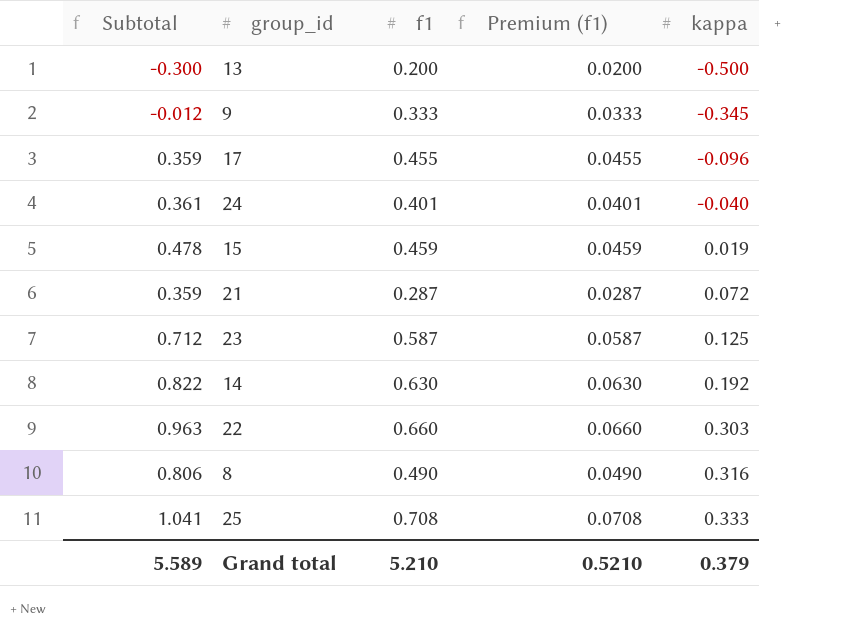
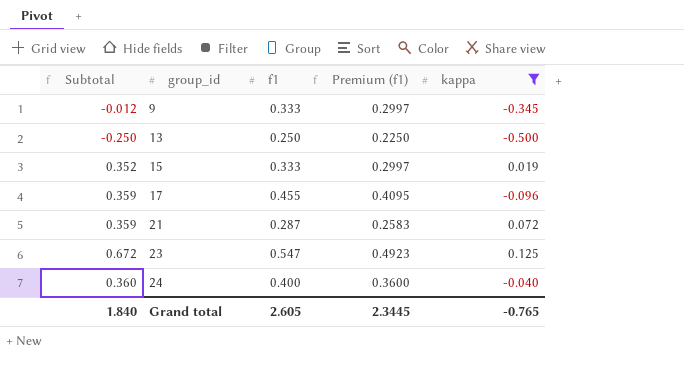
filter: none -> kappa <= 0.125
row order: kappa ascending -> group_id ascending
column Premium (f1) | formula: [f1] * 0.1 -> [f1] * 0.9
13 | Subtotal: -0.300 -> -0.250
13 | f1: 0.200 -> 0.250
15 | Subtotal: 0.478 -> 0.352
15 | f1: 0.459 -> 0.333
23 | Subtotal: 0.712 -> 0.672
23 | f1: 0.587 -> 0.547
24 | Subtotal: 0.361 -> 0.360
24 | f1: 0.401 -> 0.400
Grand total | Subtotal: 5.589 -> 1.840
Grand total | f1: 5.210 -> 2.605
Grand total | Premium (f1): 0.5210 -> 2.3445
Grand total | kappa: 0.379 -> -0.765

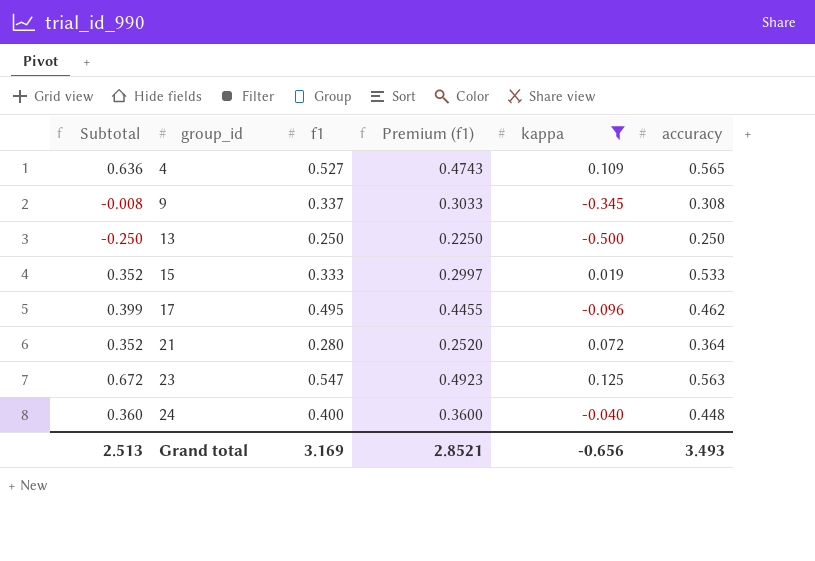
column accuracy | position: none -> 6
row 4: none -> 0.636 | 0.527 | 0.4743 | 0.109 | 0.565
9 | Subtotal: -0.012 -> -0.008
9 | f1: 0.333 -> 0.337
9 | Premium (f1): 0.2997 -> 0.3033
17 | Subtotal: 0.359 -> 0.399
17 | f1: 0.455 -> 0.495
17 | Premium (f1): 0.4095 -> 0.4455
21 | Subtotal: 0.359 -> 0.352
21 | f1: 0.287 -> 0.280
21 | Premium (f1): 0.2583 -> 0.2520
Grand total | Subtotal: 1.840 -> 2.513
Grand total | f1: 2.605 -> 3.169
Grand total | Premium (f1): 2.3445 -> 2.8521
Grand total | kappa: -0.765 -> -0.656

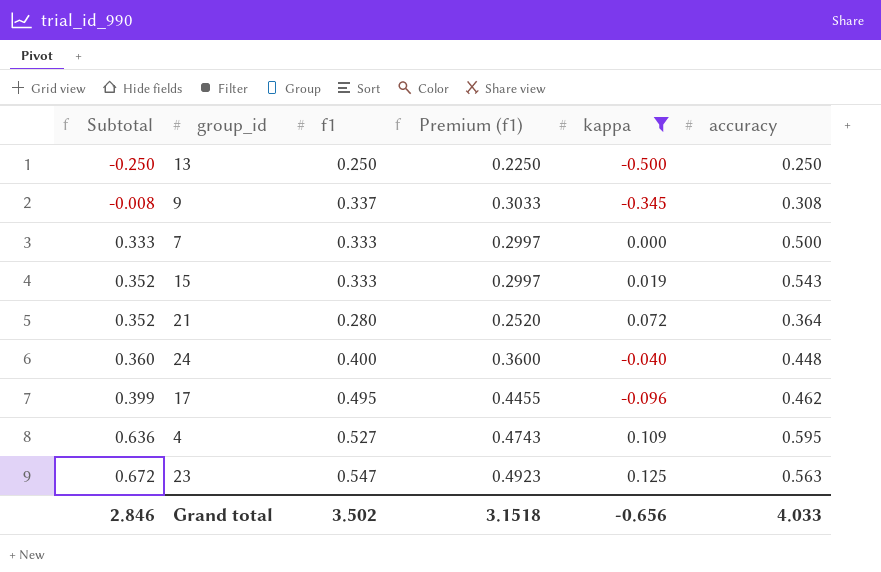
row order: group_id ascending -> Subtotal ascending
row 7: none -> 0.333 | 0.333 | 0.2997 | 0.000 | 0.500
15 | accuracy: 0.533 -> 0.543
4 | accuracy: 0.565 -> 0.595
Grand total | Subtotal: 2.513 -> 2.846
Grand total | f1: 3.169 -> 3.502
Grand total | Premium (f1): 2.8521 -> 3.1518
Grand total | accuracy: 3.493 -> 4.033

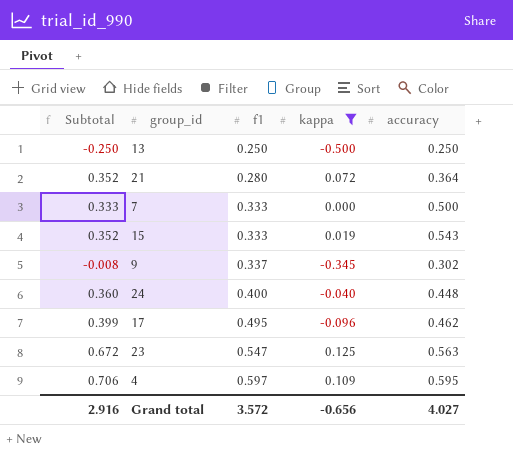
row order: Subtotal ascending -> f1 ascending
column Premium (f1) | formula: [f1] * 0.9 -> none
9 | accuracy: 0.308 -> 0.302
4 | Subtotal: 0.636 -> 0.706
4 | f1: 0.527 -> 0.597
Grand total | Subtotal: 2.846 -> 2.916
Grand total | f1: 3.502 -> 3.572
Grand total | accuracy: 4.033 -> 4.027

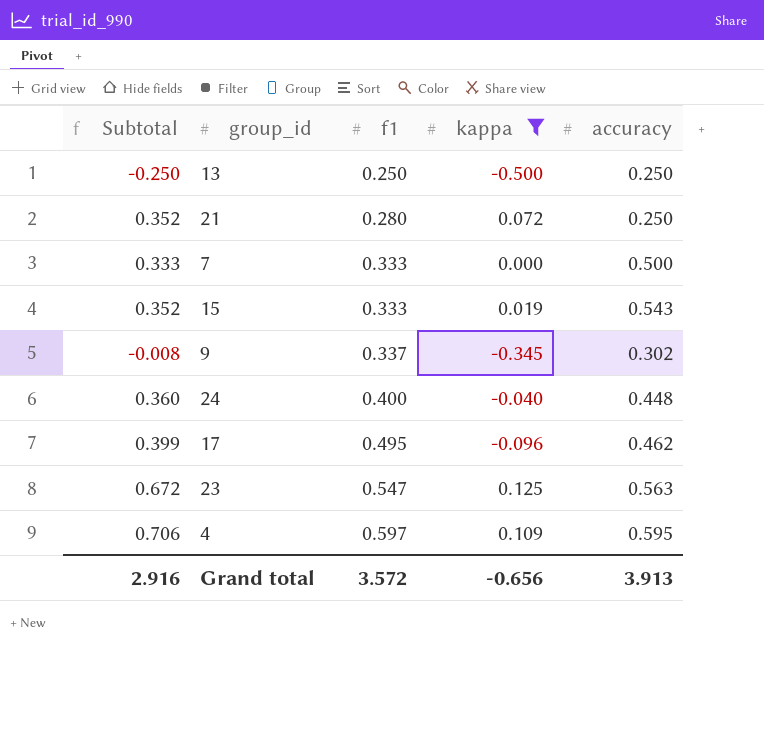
21 | accuracy: 0.364 -> 0.250
Grand total | accuracy: 4.027 -> 3.913

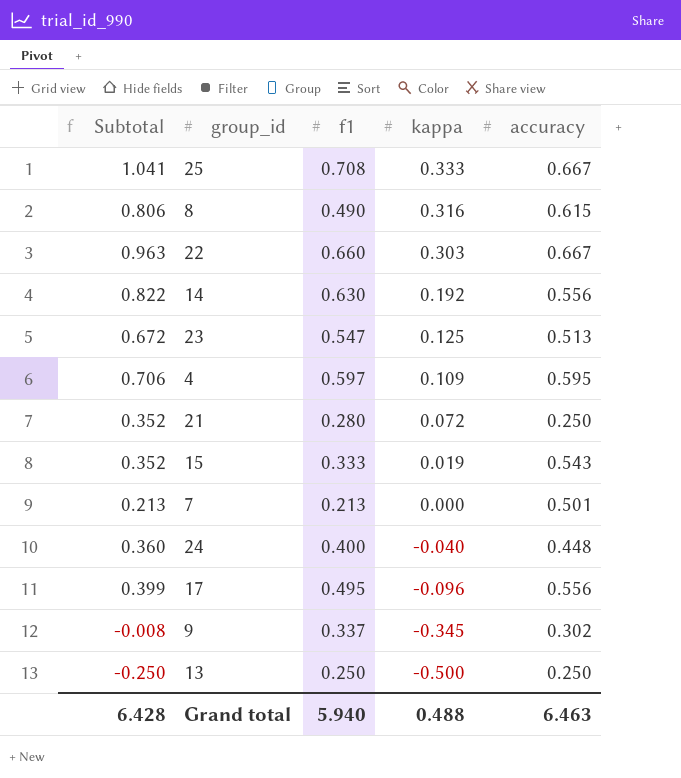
filter: kappa <= 0.125 -> none
row order: f1 ascending -> kappa descending
23 | accuracy: 0.563 -> 0.513
7 | Subtotal: 0.333 -> 0.213
7 | f1: 0.333 -> 0.213
7 | accuracy: 0.500 -> 0.501
17 | accuracy: 0.462 -> 0.556
Grand total | Subtotal: 2.916 -> 6.428
Grand total | f1: 3.572 -> 5.940
Grand total | kappa: -0.656 -> 0.488
Grand total | accuracy: 3.913 -> 6.463

